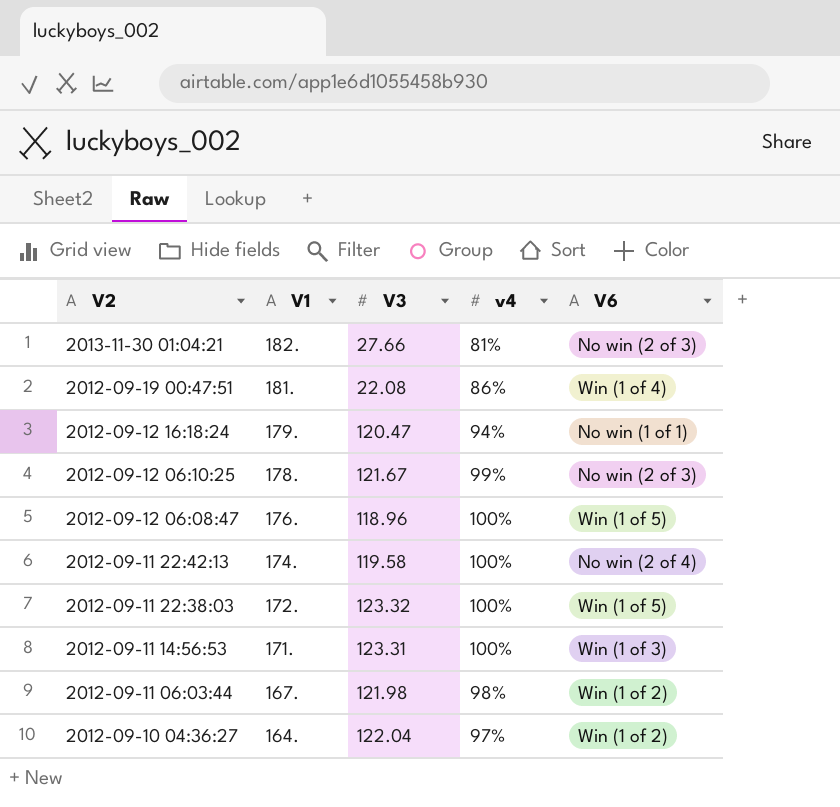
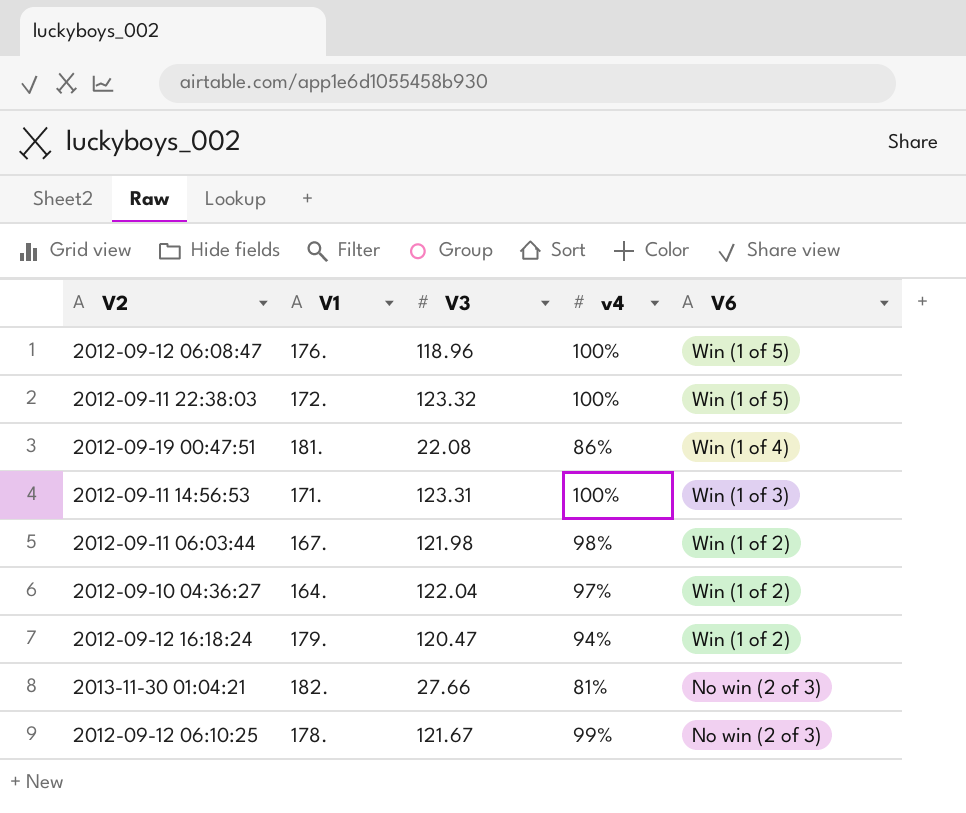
row order: V2 descending -> V6 descending
row 2012-09-11 22:42:13: 174. | 119.58 | 100% | No win (2 of 4) -> none
2012-09-12 16:18:24 | V6: No win (1 of 1) -> Win (1 of 2)

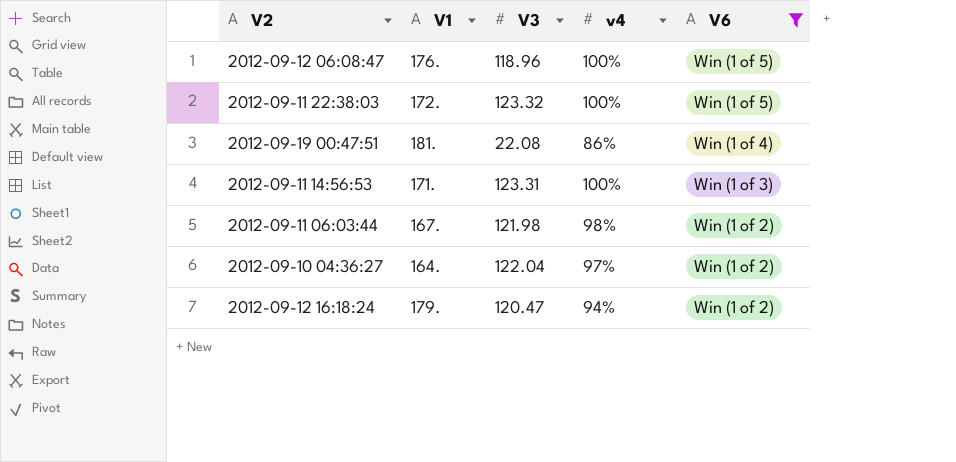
filter: none -> V6 != No win (2 of 3)

